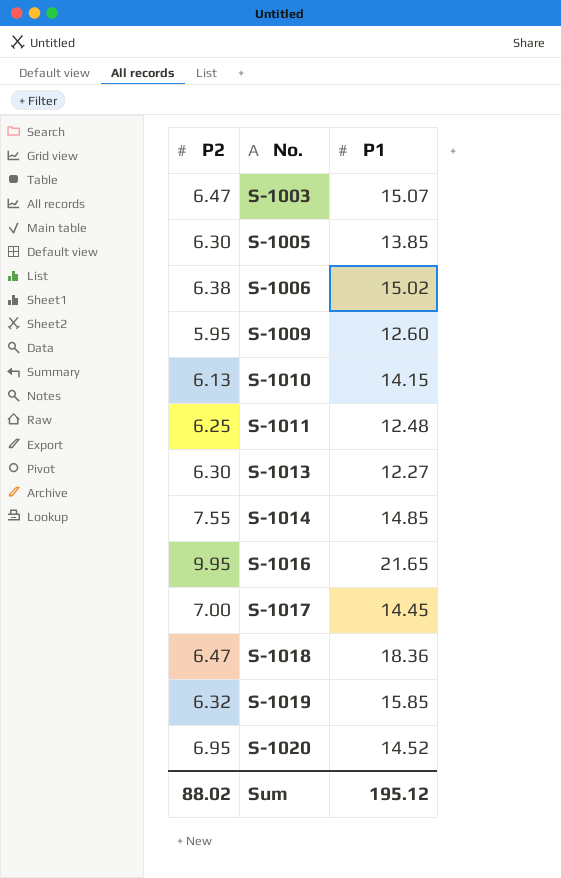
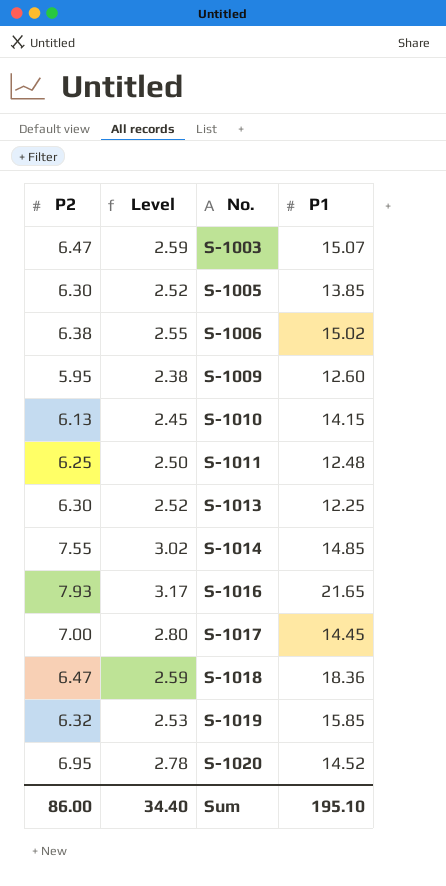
column Level | formula: none -> [P2] * 0.4
S-1013 | P1: 12.27 -> 12.25
S-1016 | P2: 9.95 -> 7.93
Sum | P2: 88.02 -> 86.00
Sum | P1: 195.12 -> 195.10

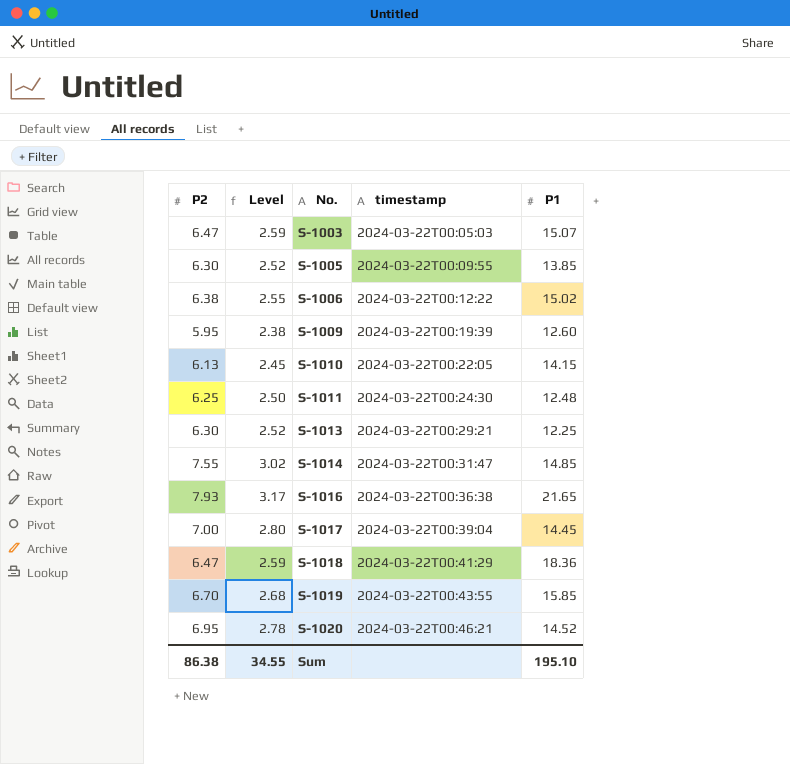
column timestamp | position: none -> 4
S-1019 | P2: 6.32 -> 6.70
S-1019 | Level: 2.53 -> 2.68
Sum | P2: 86.00 -> 86.38
Sum | Level: 34.40 -> 34.55

